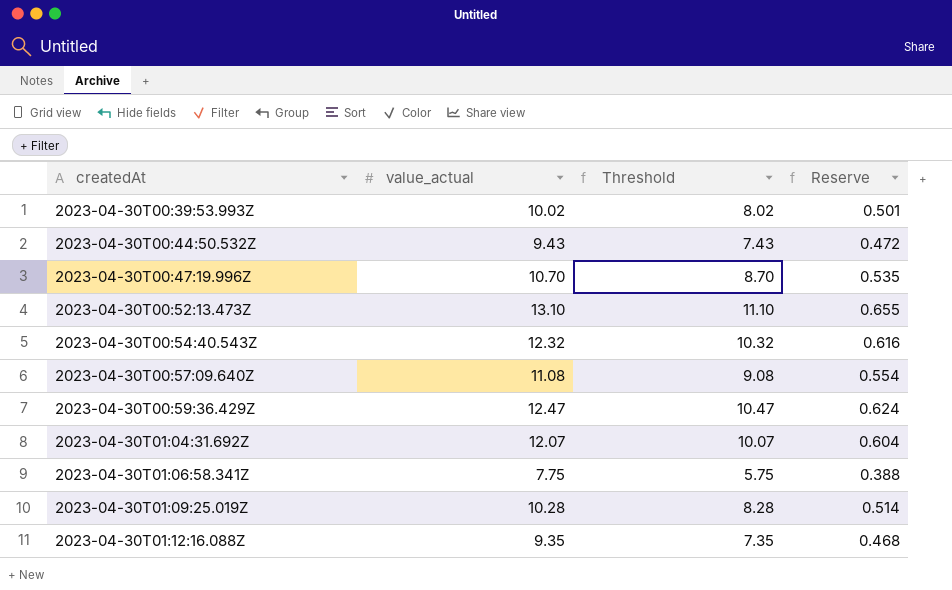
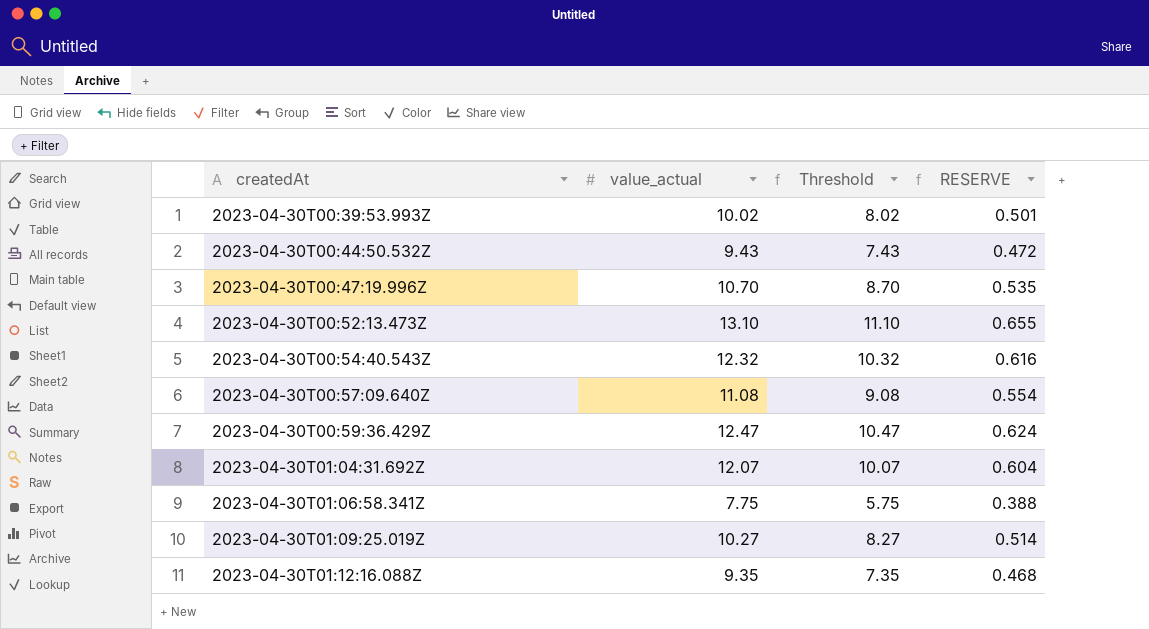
column name: Reserve -> RESERVE
2023-04-30T01:09:25.019Z | value_actual: 10.28 -> 10.27
2023-04-30T01:09:25.019Z | Threshold: 8.28 -> 8.27

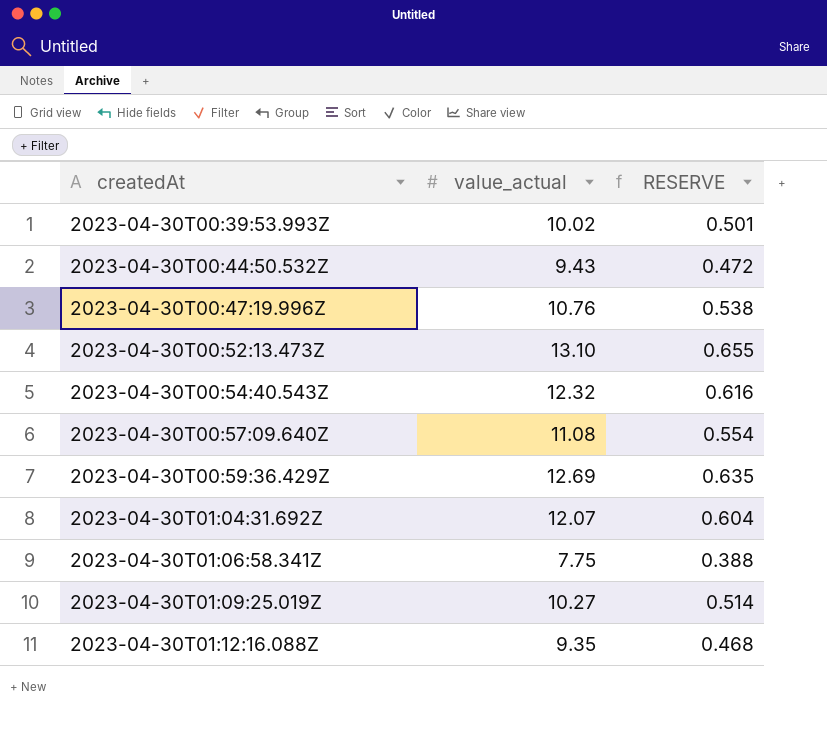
column Threshold | formula: [value_actual] - 2 -> none
2023-04-30T00:47:19.996Z | value_actual: 10.70 -> 10.76
2023-04-30T00:47:19.996Z | RESERVE: 0.535 -> 0.538
2023-04-30T00:59:36.429Z | value_actual: 12.47 -> 12.69
2023-04-30T00:59:36.429Z | RESERVE: 0.624 -> 0.635

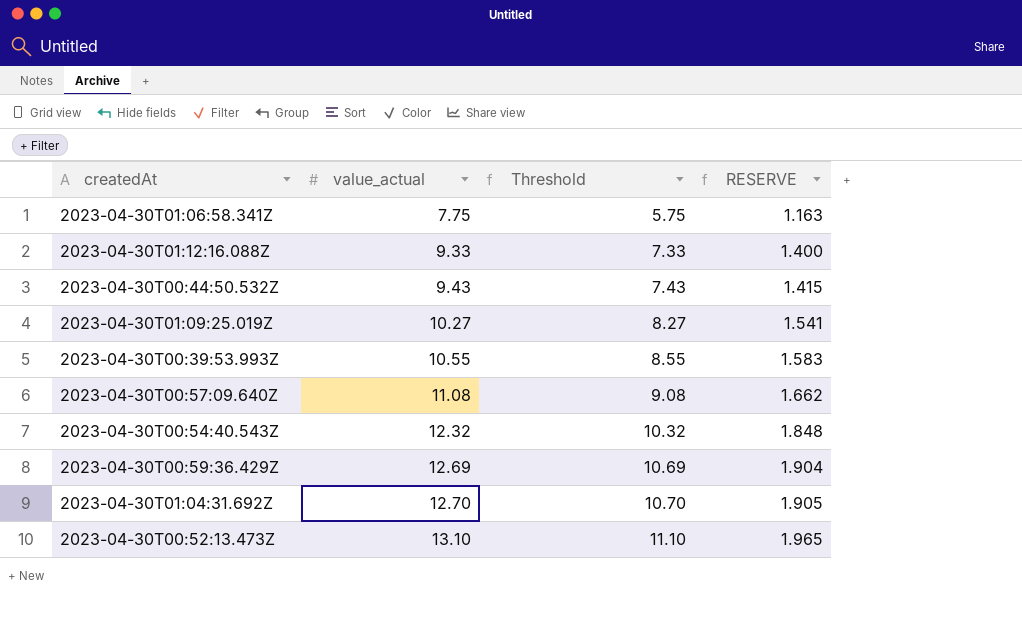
row order: createdAt ascending -> value_actual ascending
column Threshold | formula: none -> [value_actual] - 2
column RESERVE | formula: [value_actual] * 0.05 -> [value_actual] * 0.15
row 2023-04-30T00:47:19.996Z: 10.76 | 0.538 -> none
2023-04-30T01:12:16.088Z | value_actual: 9.35 -> 9.33
2023-04-30T00:39:53.993Z | value_actual: 10.02 -> 10.55
2023-04-30T01:04:31.692Z | value_actual: 12.07 -> 12.70

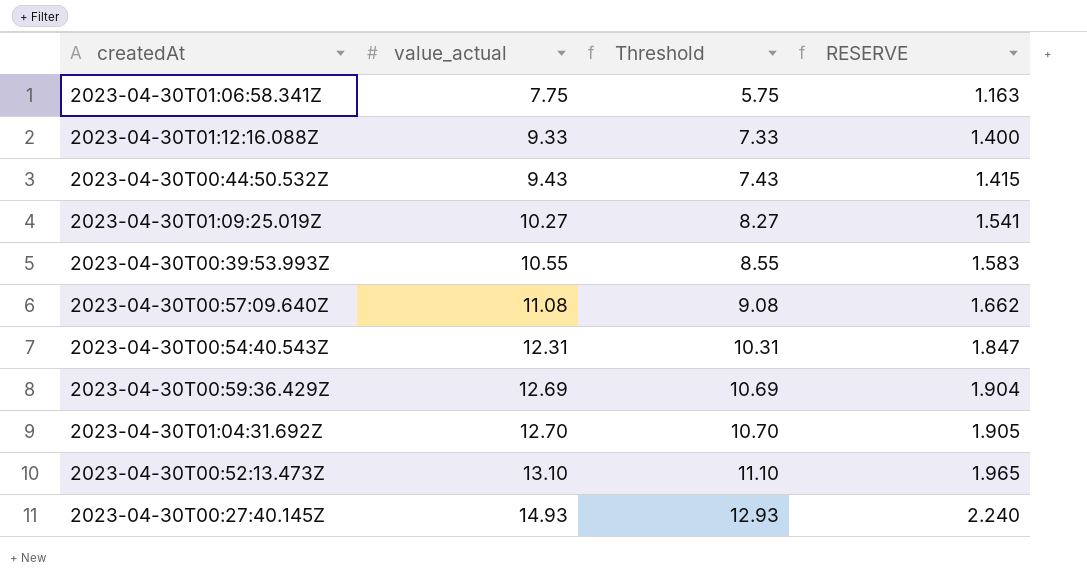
2023-04-30T00:54:40.543Z | value_actual: 12.32 -> 12.31
2023-04-30T00:54:40.543Z | Threshold: 10.32 -> 10.31
2023-04-30T00:54:40.543Z | RESERVE: 1.848 -> 1.847
row 2023-04-30T00:27:40.145Z: none -> 14.93 | 12.93 | 2.240

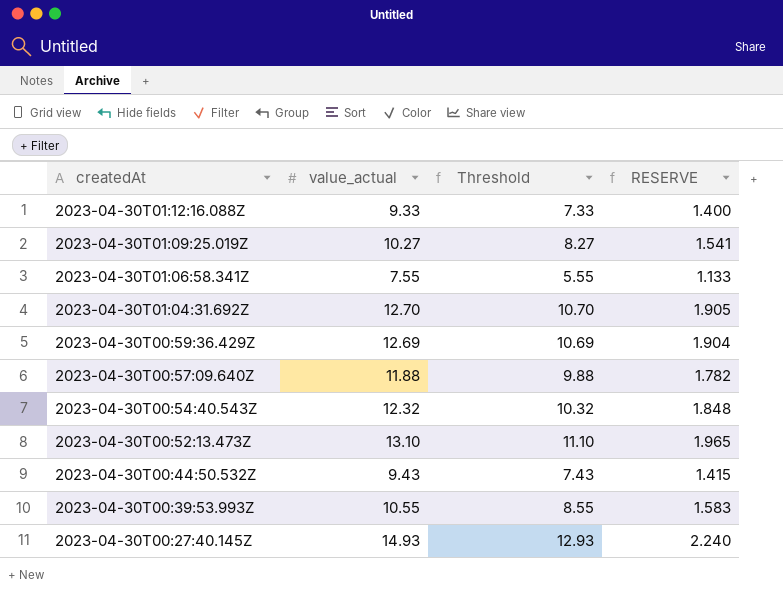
row order: value_actual ascending -> createdAt descending
2023-04-30T01:06:58.341Z | value_actual: 7.75 -> 7.55
2023-04-30T01:06:58.341Z | Threshold: 5.75 -> 5.55
2023-04-30T01:06:58.341Z | RESERVE: 1.163 -> 1.133
2023-04-30T00:57:09.640Z | value_actual: 11.08 -> 11.88
2023-04-30T00:57:09.640Z | Threshold: 9.08 -> 9.88
2023-04-30T00:57:09.640Z | RESERVE: 1.662 -> 1.782
2023-04-30T00:54:40.543Z | value_actual: 12.31 -> 12.32
2023-04-30T00:54:40.543Z | Threshold: 10.31 -> 10.32
2023-04-30T00:54:40.543Z | RESERVE: 1.847 -> 1.848

